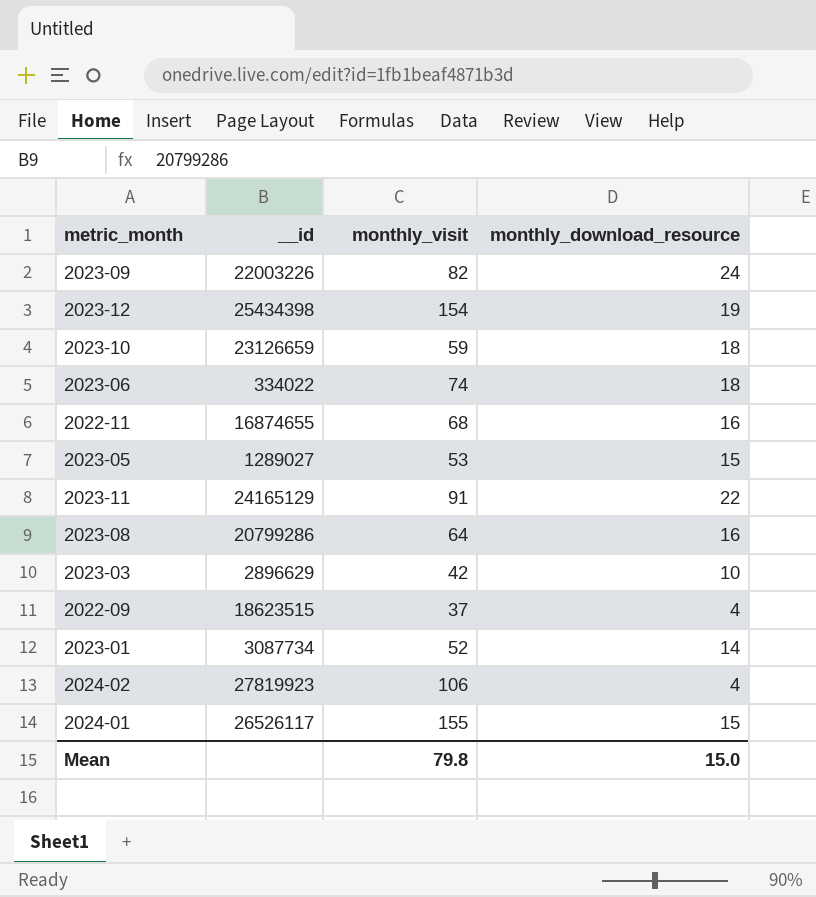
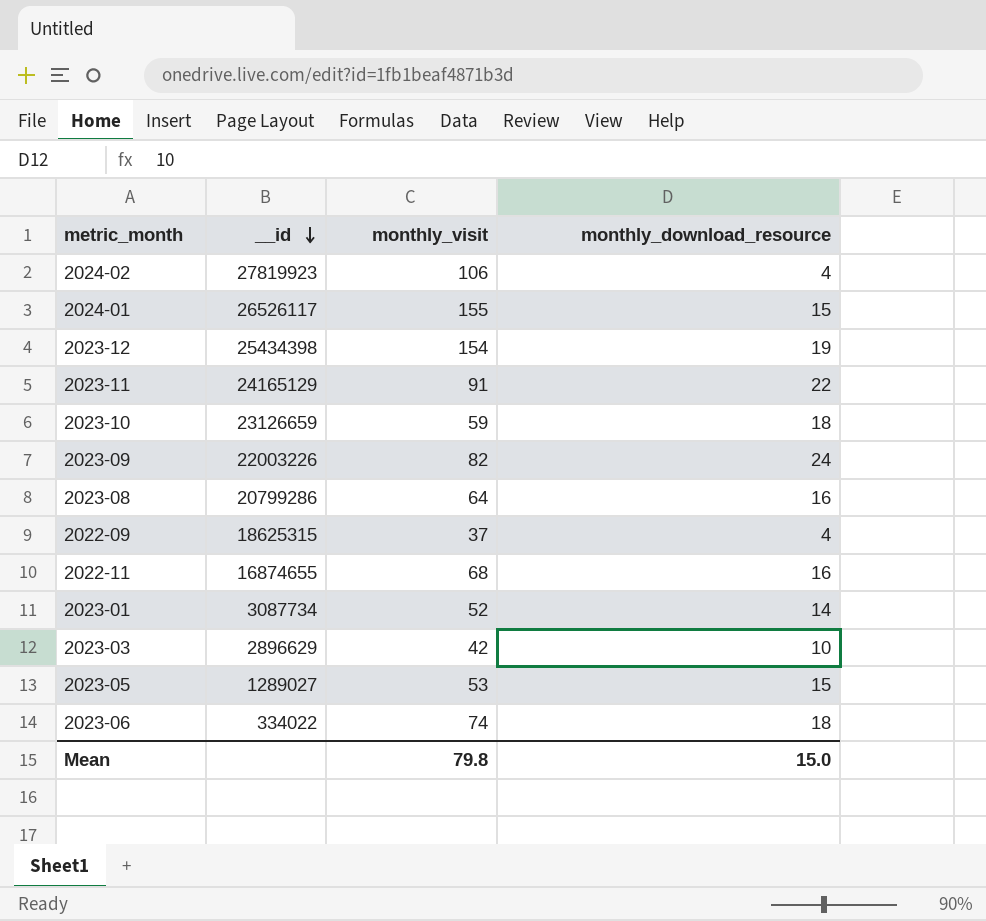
row order: none -> __id descending
2022-09 | __id: 18623515 -> 18625315

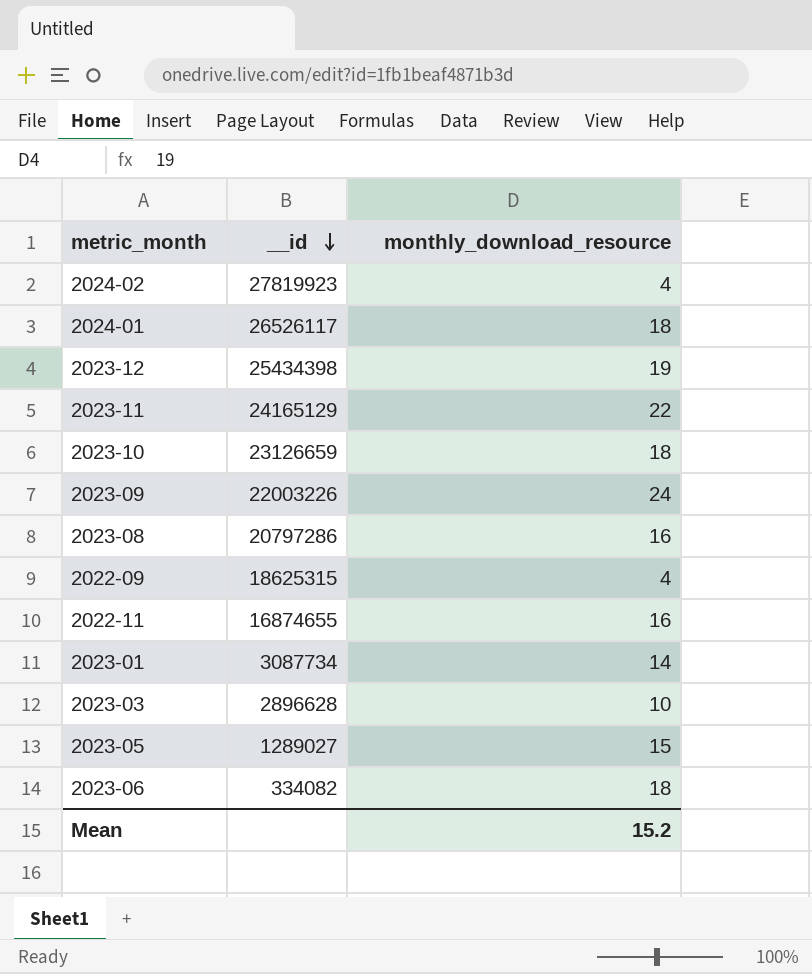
column monthly_visit | position: 3 -> none
2024-01 | monthly_download_resource: 15 -> 18
2023-08 | __id: 20799286 -> 20797286
2023-03 | __id: 2896629 -> 2896628
2023-06 | __id: 334022 -> 334082
Mean | monthly_download_resource: 15.0 -> 15.2

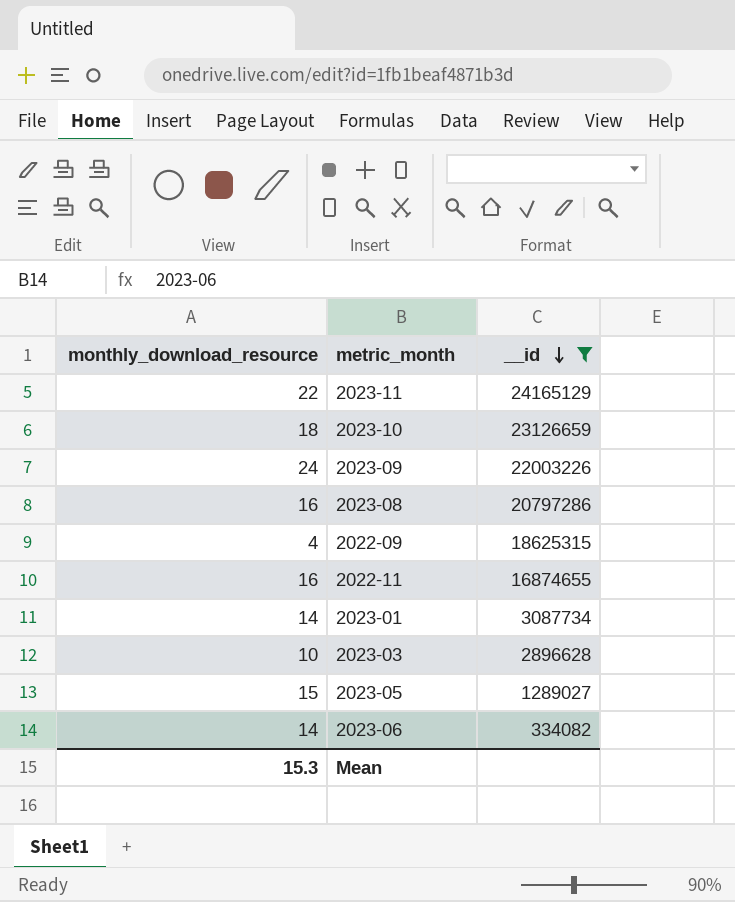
filter: none -> __id <= 24165129
column monthly_download_resource | position: 3 -> 1
2023-06 | monthly_download_resource: 18 -> 14
Mean | monthly_download_resource: 15.2 -> 15.3

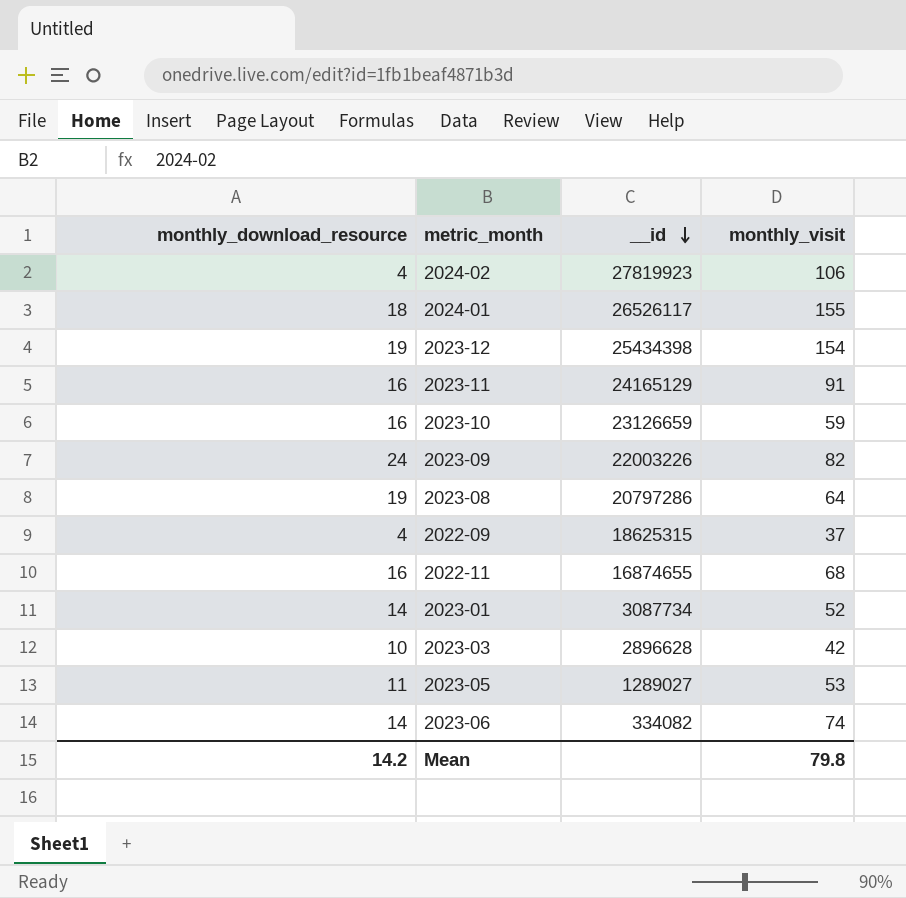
filter: __id <= 24165129 -> none
column monthly_visit | position: none -> 4
2023-11 | monthly_download_resource: 22 -> 16
2023-10 | monthly_download_resource: 18 -> 16
2023-08 | monthly_download_resource: 16 -> 19
2023-05 | monthly_download_resource: 15 -> 11
Mean | monthly_download_resource: 15.3 -> 14.2

